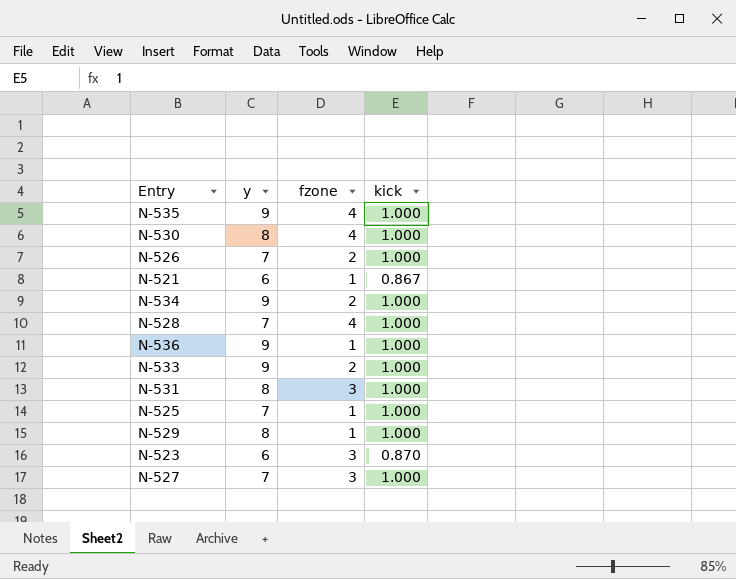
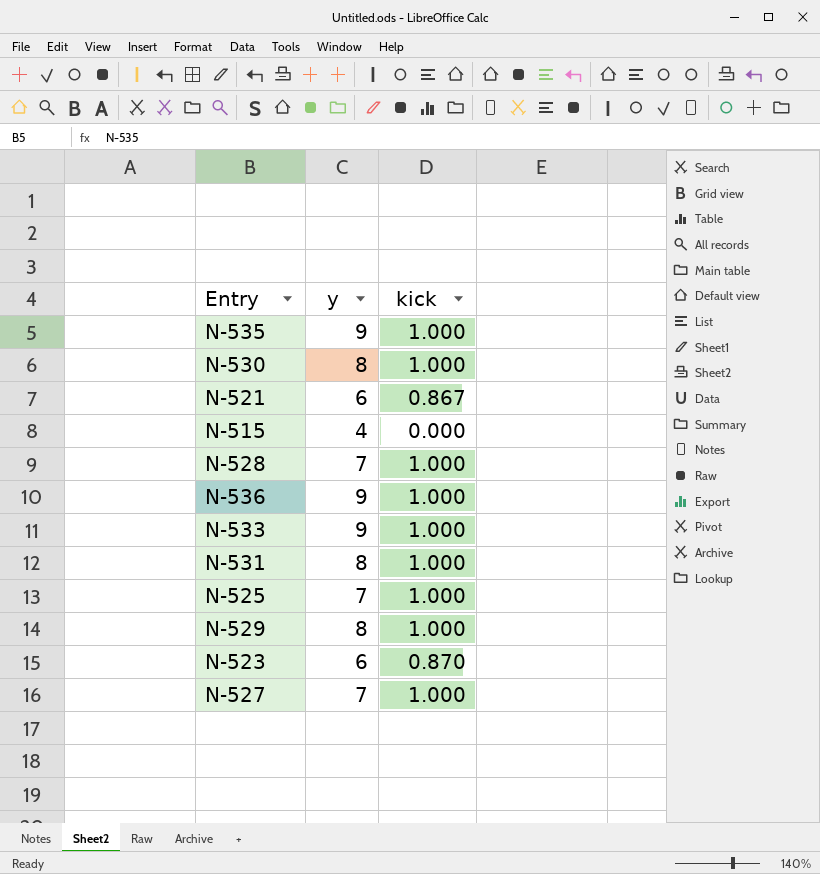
column fzone | position: 3 -> none
row N-526: 7 | 2 | 1.000 -> none
row N-534: 9 | 2 | 1.000 -> none
row N-515: none -> 4 | 0.000

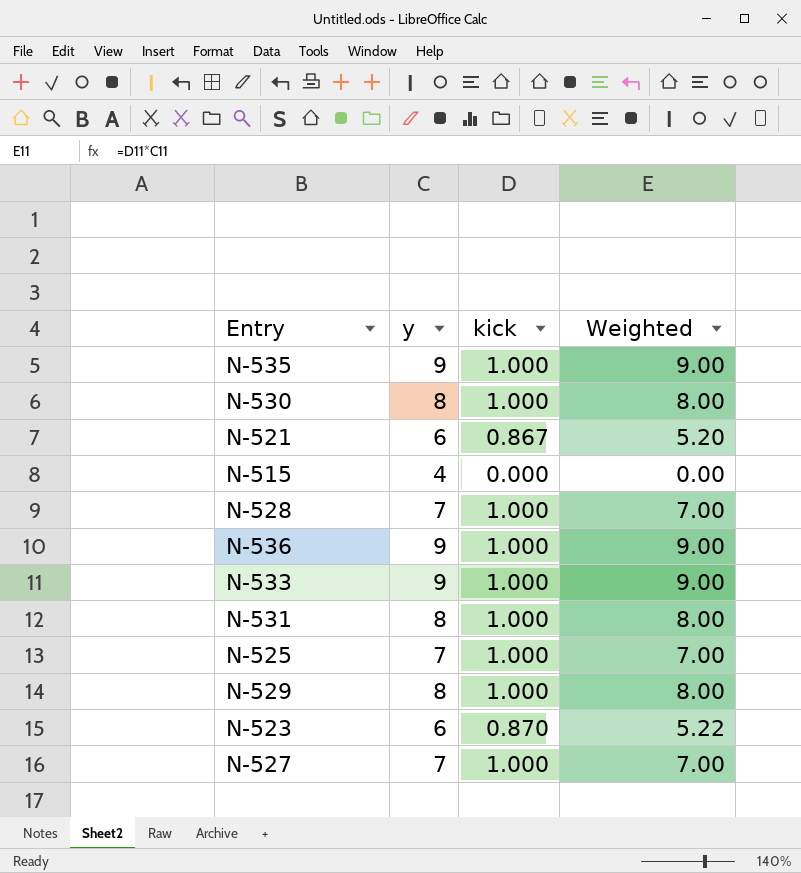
column Weighted | formula: none -> [y] * [kick]

